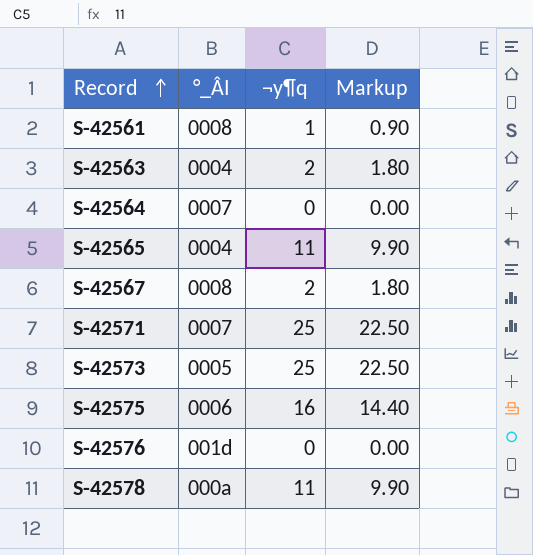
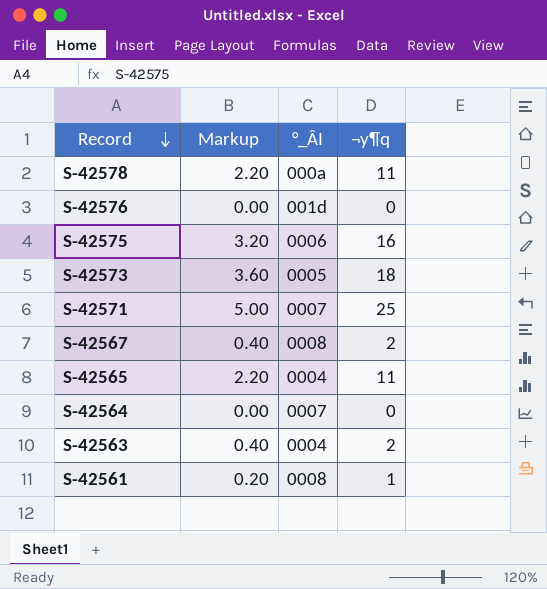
row order: Record ascending -> Record descending
column Markup | formula: [¬y¶q] * 0.9 -> [¬y¶q] * 0.2
column Markup | position: 4 -> 2
S-42573 | ¬y¶q: 25 -> 18

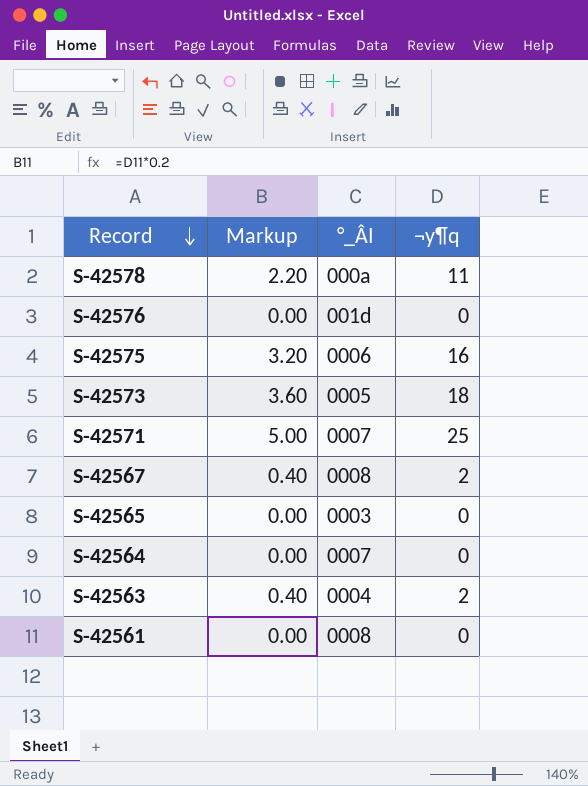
S-42565 | Markup: 2.20 -> 0.00
S-42565 | °_ÂI: 0004 -> 0003
S-42565 | ¬y¶q: 11 -> 0
S-42561 | Markup: 0.20 -> 0.00
S-42561 | ¬y¶q: 1 -> 0

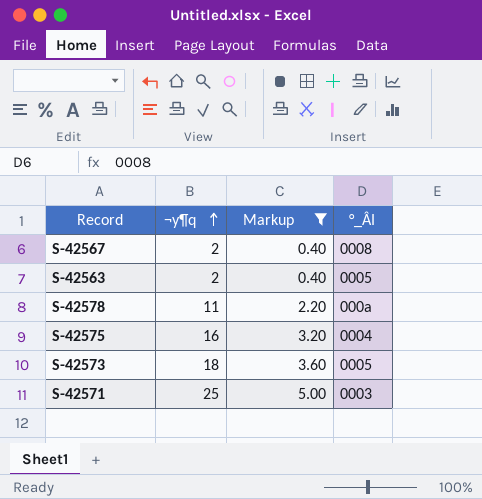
filter: none -> Markup != 0.00
row order: Record descending -> ¬y¶q ascending
column ¬y¶q | position: 4 -> 2
S-42563 | °_ÂI: 0004 -> 0005
S-42575 | °_ÂI: 0006 -> 0004
S-42571 | °_ÂI: 0007 -> 0003

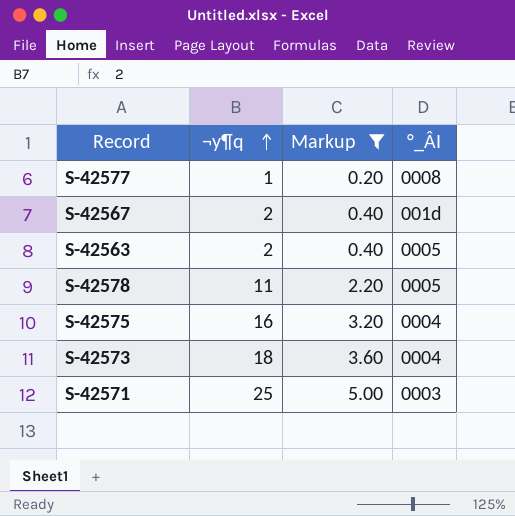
row S-42577: none -> 1 | 0.20 | 0008
S-42567 | °_ÂI: 0008 -> 001d
S-42578 | °_ÂI: 000a -> 0005
S-42573 | °_ÂI: 0005 -> 0004

